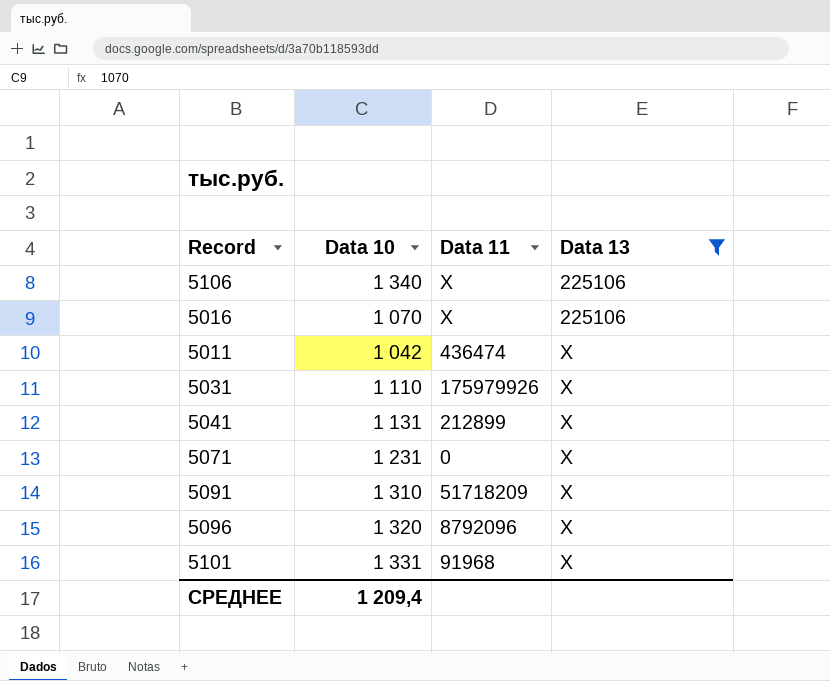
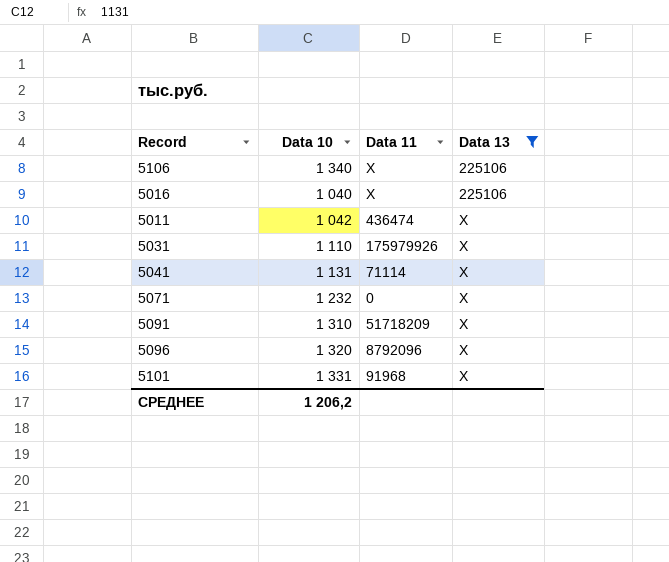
5016 | Data 10: 1 070 -> 1 040
5041 | Data 11: 212899 -> 71114
5071 | Data 10: 1 231 -> 1 232
СРЕДНЕЕ | Data 10: 1 209,4 -> 1 206,2

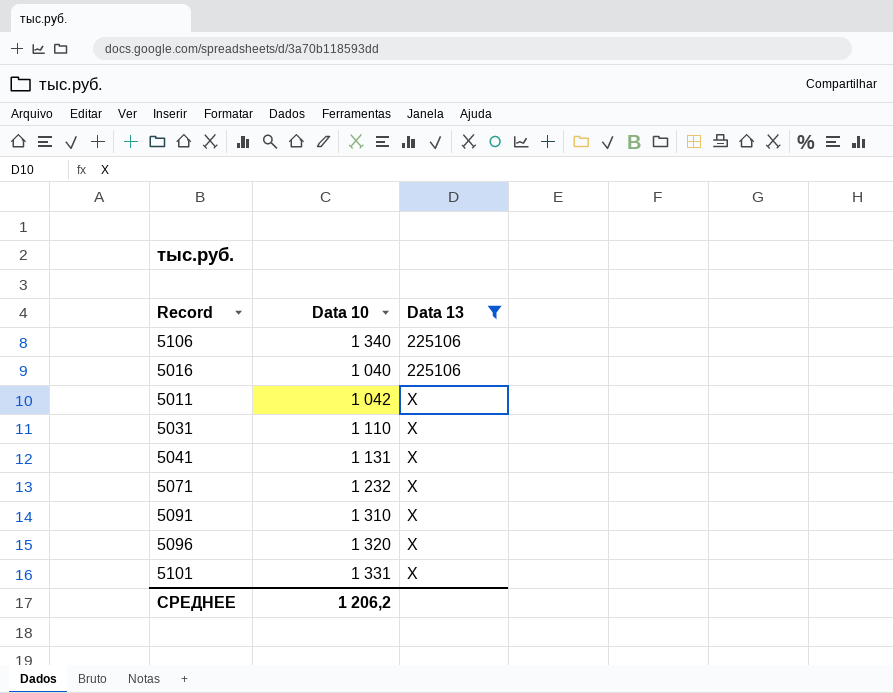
column Data 11 | position: 3 -> none

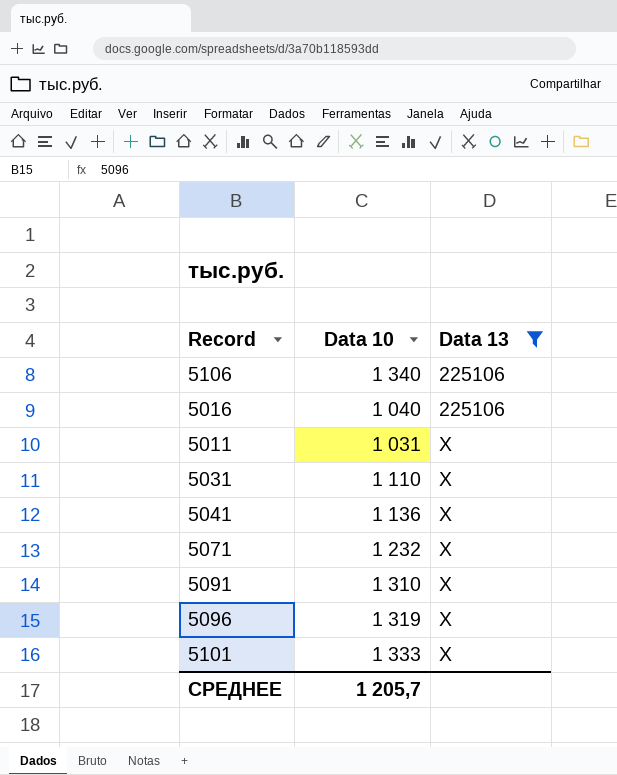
5011 | Data 10: 1 042 -> 1 031
5041 | Data 10: 1 131 -> 1 136
5096 | Data 10: 1 320 -> 1 319
5101 | Data 10: 1 331 -> 1 333
СРЕДНЕЕ | Data 10: 1 206,2 -> 1 205,7

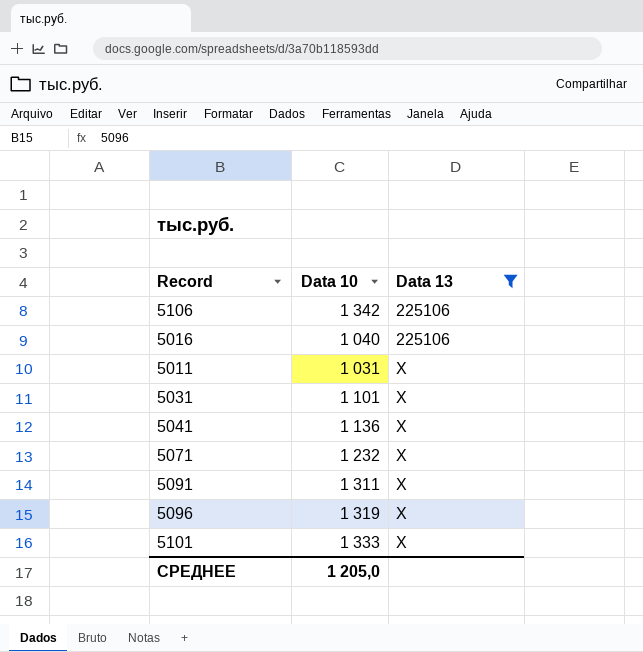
5106 | Data 10: 1 340 -> 1 342
5031 | Data 10: 1 110 -> 1 101
5091 | Data 10: 1 310 -> 1 311
СРЕДНЕЕ | Data 10: 1 205,7 -> 1 205,0

